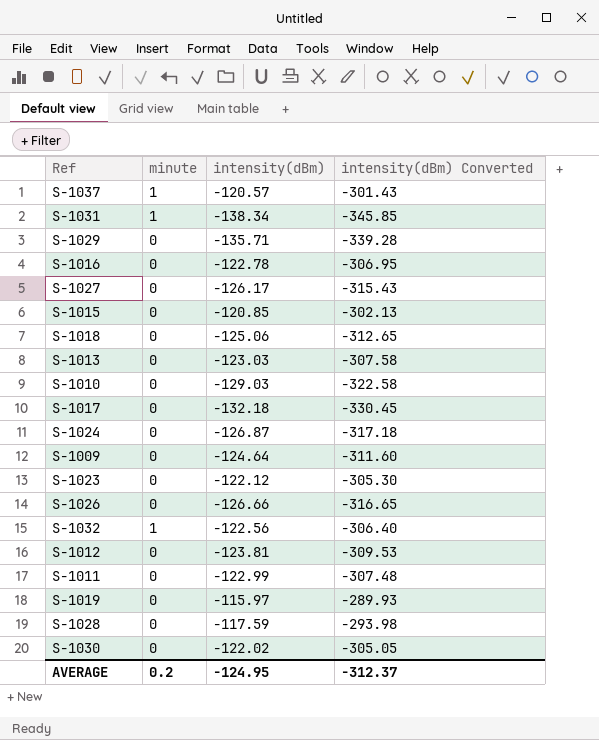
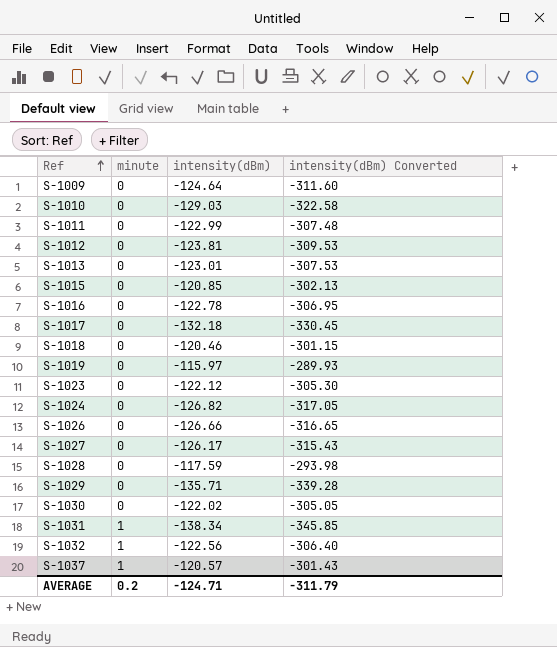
row order: none -> Ref ascending
S-1013 | intensity(dBm): -123.03 -> -123.01
S-1013 | intensity(dBm) Converted: -307.58 -> -307.53
S-1018 | intensity(dBm): -125.06 -> -120.46
S-1018 | intensity(dBm) Converted: -312.65 -> -301.15
S-1024 | intensity(dBm): -126.87 -> -126.82
S-1024 | intensity(dBm) Converted: -317.18 -> -317.05
AVERAGE | intensity(dBm): -124.95 -> -124.71
AVERAGE | intensity(dBm) Converted: -312.37 -> -311.79

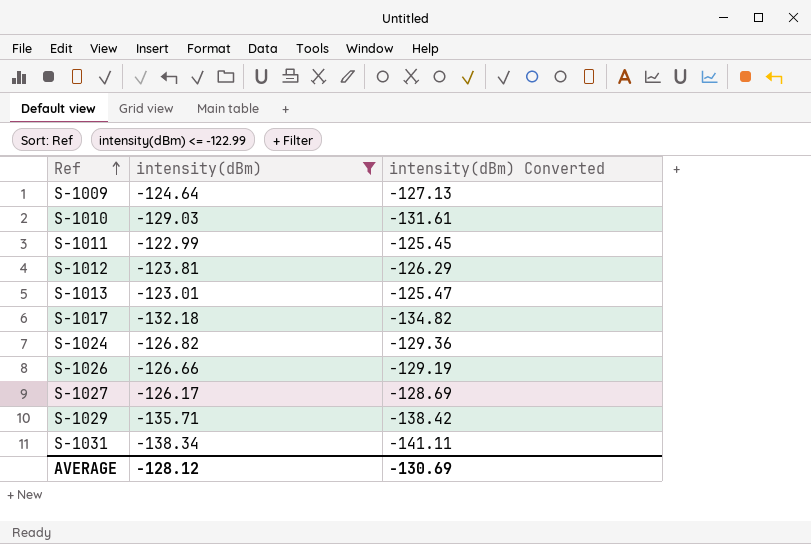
filter: none -> intensity(dBm) <= -122.99
column minute | position: 2 -> none
column intensity(dBm) Converted | formula: [intensity(dBm)] * 2.5 -> [intensity(dBm)] * 1.02
AVERAGE | intensity(dBm): -124.71 -> -128.12
AVERAGE | intensity(dBm) Converted: -311.79 -> -130.69

